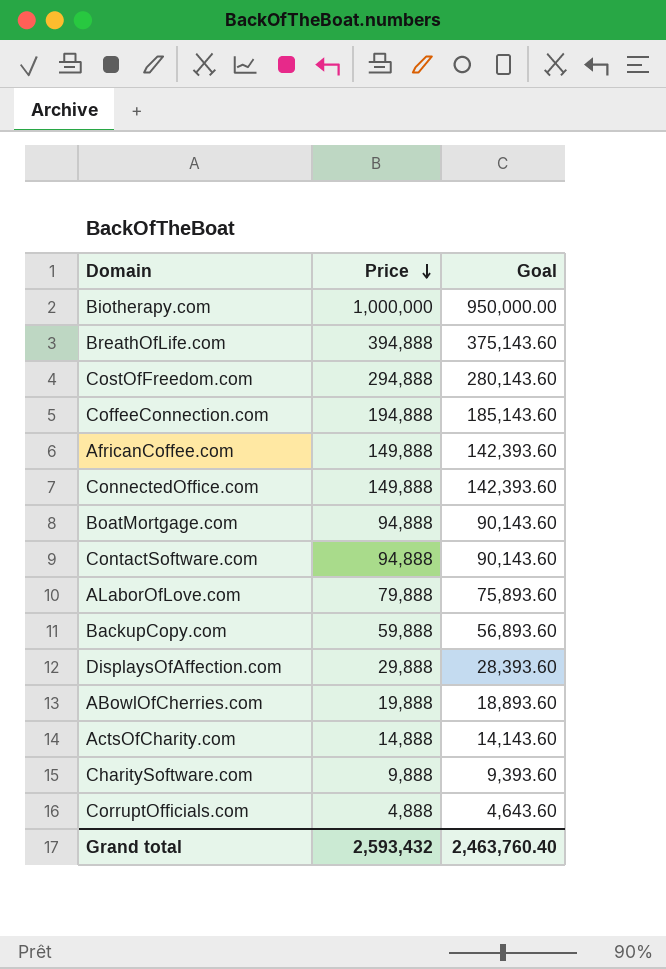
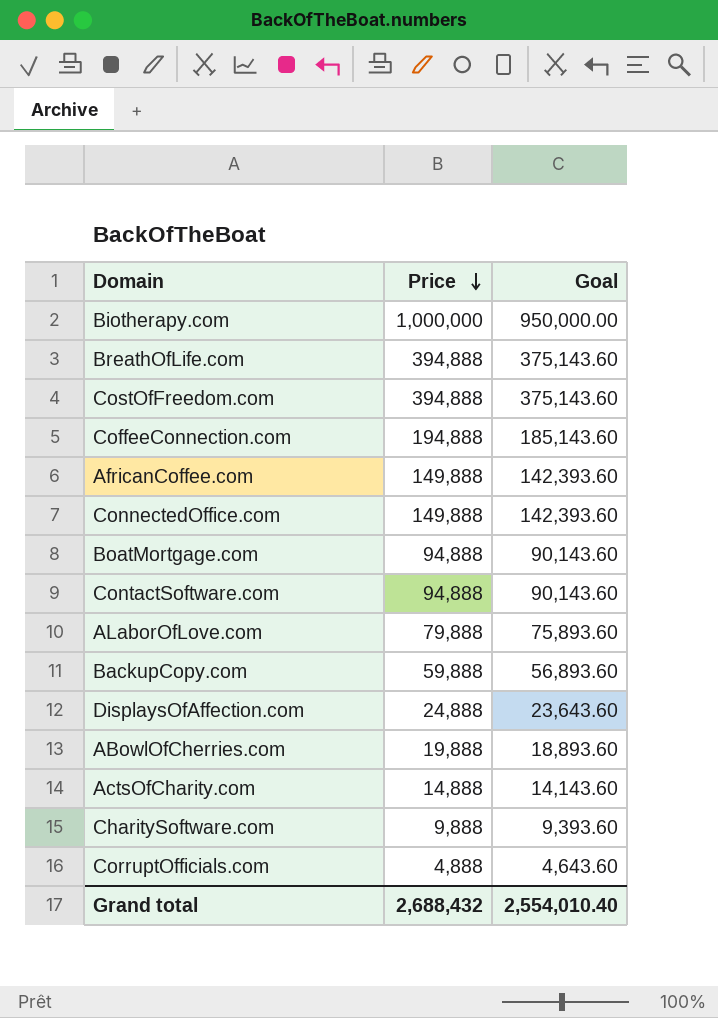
CostOfFreedom.com | Price: 294,888 -> 394,888
CostOfFreedom.com | Goal: 280,143.60 -> 375,143.60
DisplaysOfAffection.com | Price: 29,888 -> 24,888
DisplaysOfAffection.com | Goal: 28,393.60 -> 23,643.60
Grand total | Price: 2,593,432 -> 2,688,432
Grand total | Goal: 2,463,760.40 -> 2,554,010.40

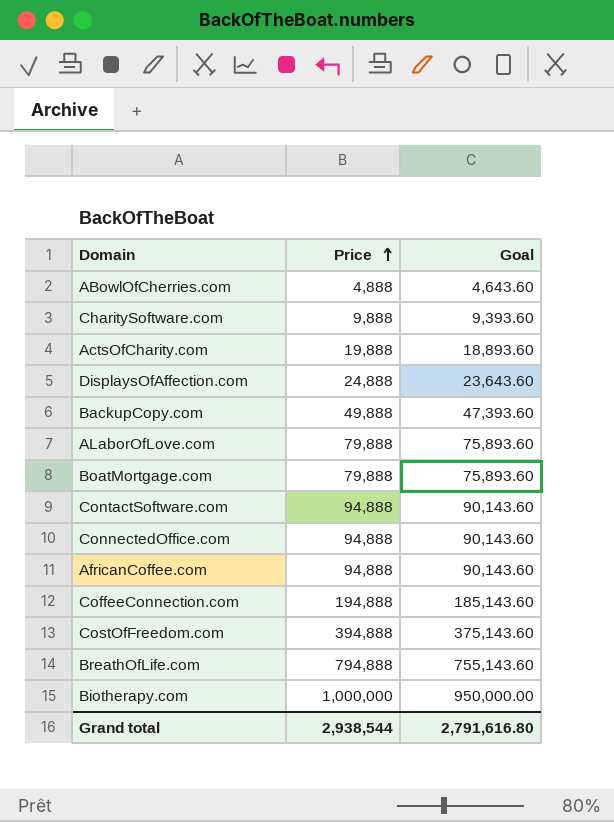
row order: Price descending -> Price ascending
row CorruptOfficials.com: 4,888 | 4,643.60 -> none
ABowlOfCherries.com | Price: 19,888 -> 4,888
ABowlOfCherries.com | Goal: 18,893.60 -> 4,643.60
ActsOfCharity.com | Price: 14,888 -> 19,888
ActsOfCharity.com | Goal: 14,143.60 -> 18,893.60
BackupCopy.com | Price: 59,888 -> 49,888
BackupCopy.com | Goal: 56,893.60 -> 47,393.60
BoatMortgage.com | Price: 94,888 -> 79,888
BoatMortgage.com | Goal: 90,143.60 -> 75,893.60
ConnectedOffice.com | Price: 149,888 -> 94,888
ConnectedOffice.com | Goal: 142,393.60 -> 90,143.60
AfricanCoffee.com | Price: 149,888 -> 94,888
AfricanCoffee.com | Goal: 142,393.60 -> 90,143.60
BreathOfLife.com | Price: 394,888 -> 794,888
BreathOfLife.com | Goal: 375,143.60 -> 755,143.60
Grand total | Price: 2,688,432 -> 2,938,544
Grand total | Goal: 2,554,010.40 -> 2,791,616.80

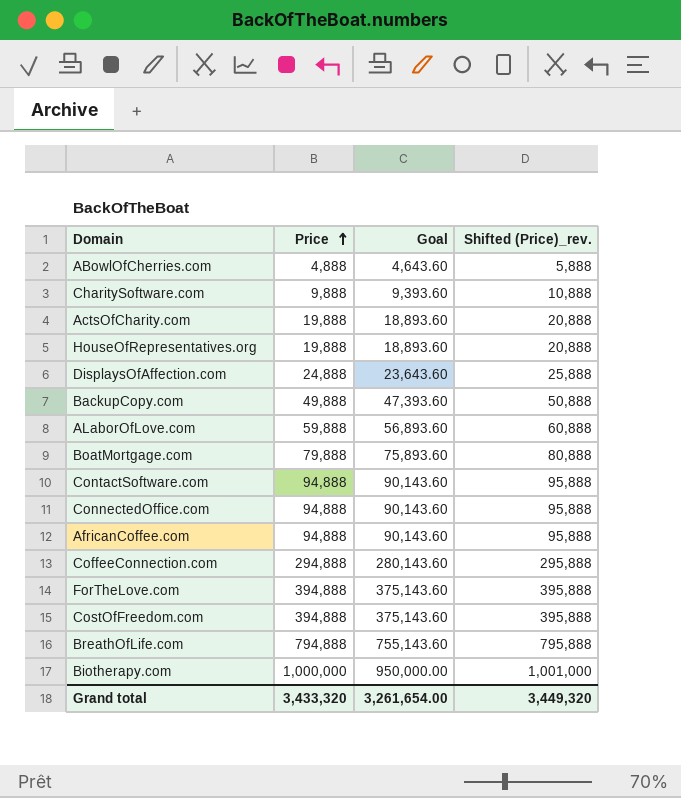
column Shifted (Price)_rev. | formula: none -> [Price] + 1000
row HouseOfRepresentatives.org: none -> 19,888 | 18,893.60 | 20,888
ALaborOfLove.com | Price: 79,888 -> 59,888
ALaborOfLove.com | Goal: 75,893.60 -> 56,893.60
CoffeeConnection.com | Price: 194,888 -> 294,888
CoffeeConnection.com | Goal: 185,143.60 -> 280,143.60
row ForTheLove.com: none -> 394,888 | 375,143.60 | 395,888
Grand total | Price: 2,938,544 -> 3,433,320
Grand total | Goal: 2,791,616.80 -> 3,261,654.00

